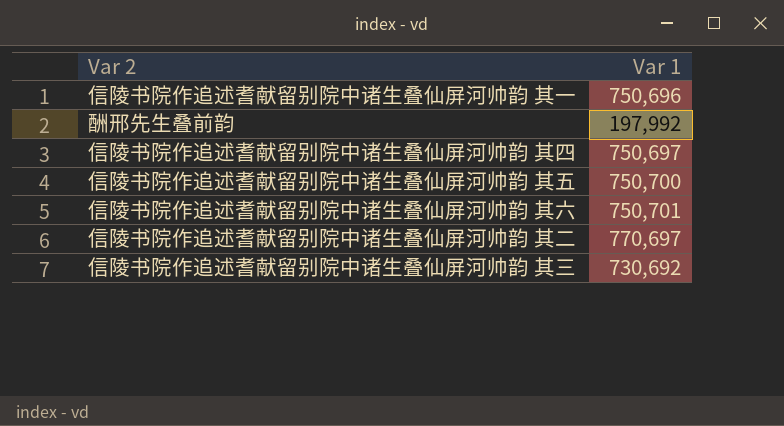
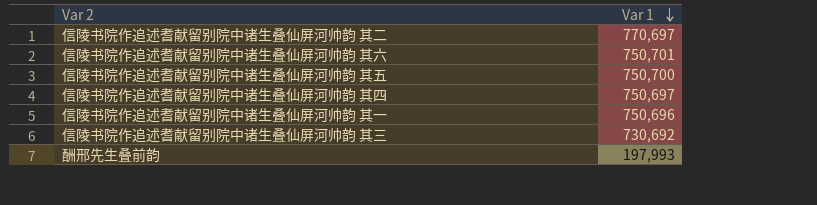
row order: none -> Var 1 descending
酬邢先生叠前韵 | Var 1: 197,992 -> 197,993

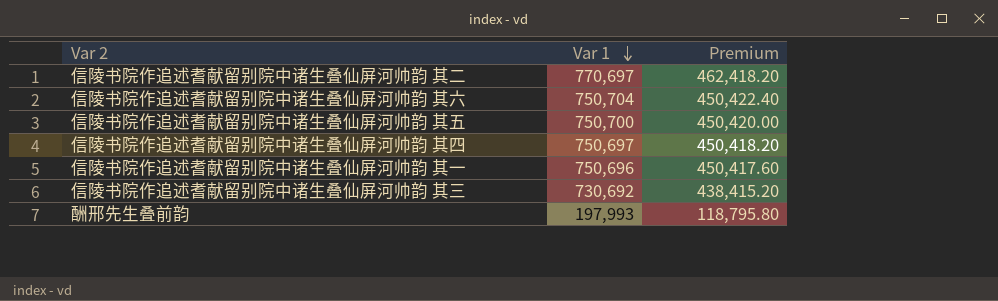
column Premium | formula: none -> [Var 1] * 0.6
信陵书院作追述耆献留别院中诸生叠仙屏河帅韵 其六 | Var 1: 750,701 -> 750,704

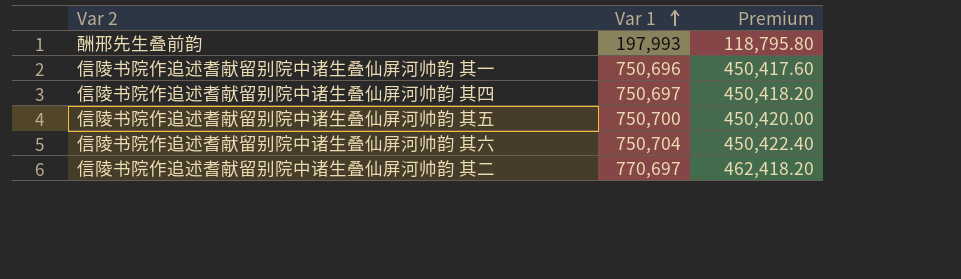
row order: Var 1 descending -> Var 1 ascending
row 信陵书院作追述耆献留别院中诸生叠仙屏河帅韵 其三: 730,692 | 438,415.20 -> none

